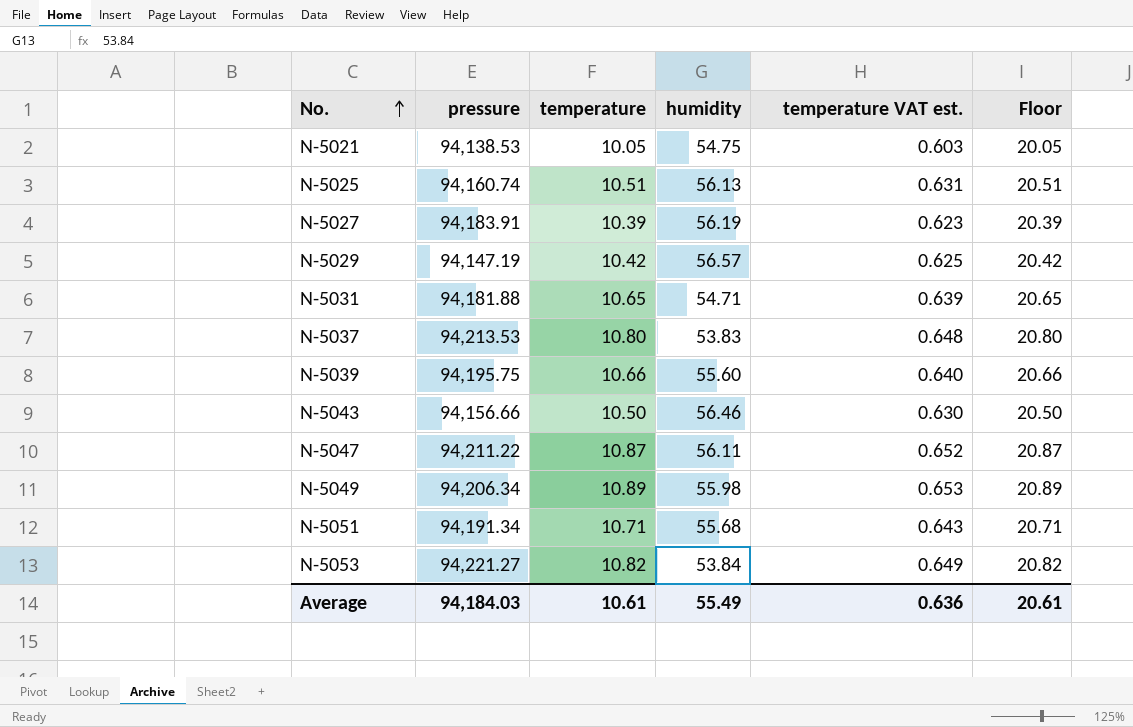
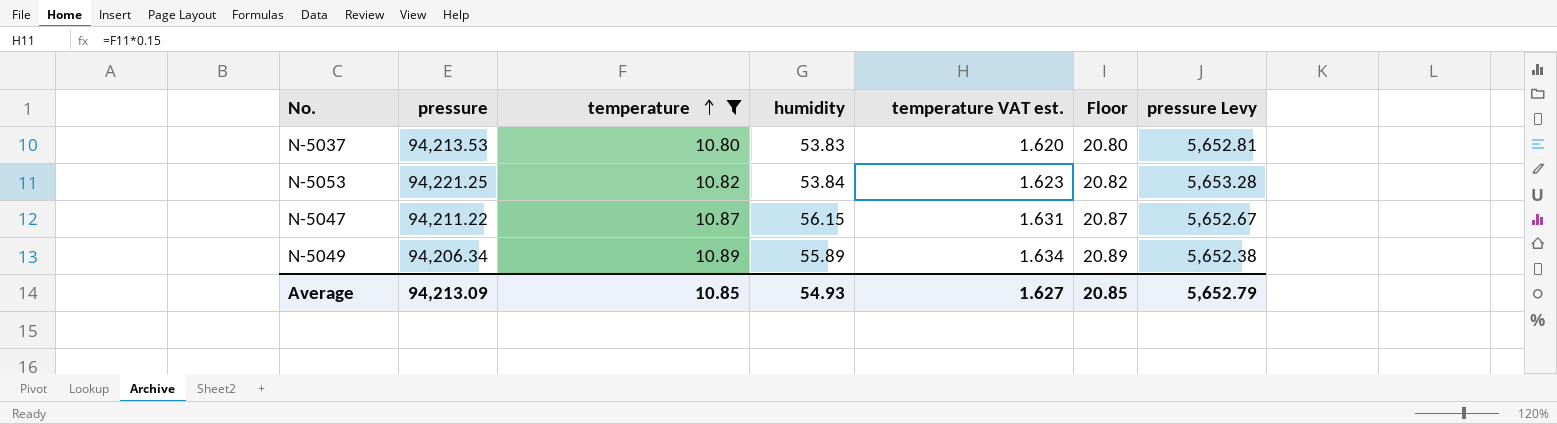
filter: none -> temperature >= 10.80
row order: No. ascending -> temperature ascending
column temperature VAT est. | formula: [temperature] * 0.06 -> [temperature] * 0.15
column pressure Levy | formula: none -> [pressure] * 0.06
N-5053 | pressure: 94,221.27 -> 94,221.25
N-5047 | humidity: 56.11 -> 56.15
N-5049 | humidity: 55.98 -> 55.89
Average | pressure: 94,184.03 -> 94,213.09
Average | temperature: 10.61 -> 10.85
Average | humidity: 55.49 -> 54.93
Average | temperature VAT est.: 0.636 -> 1.627
Average | Floor: 20.61 -> 20.85

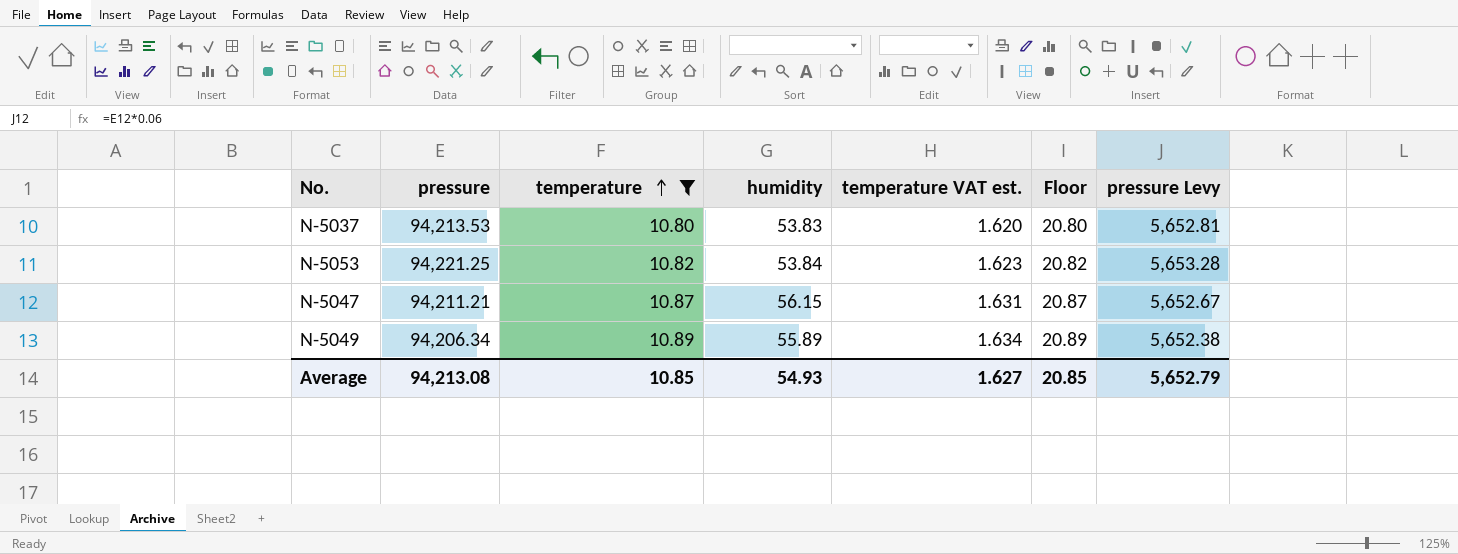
N-5047 | pressure: 94,211.22 -> 94,211.21
Average | pressure: 94,213.09 -> 94,213.08

